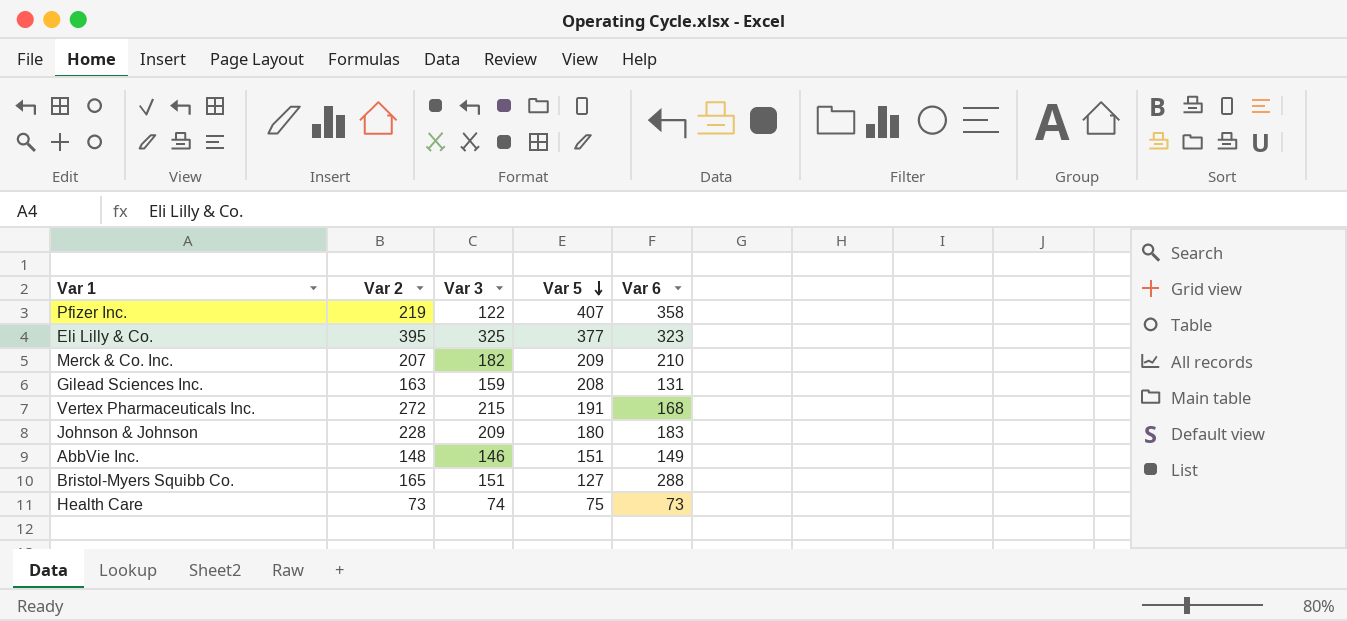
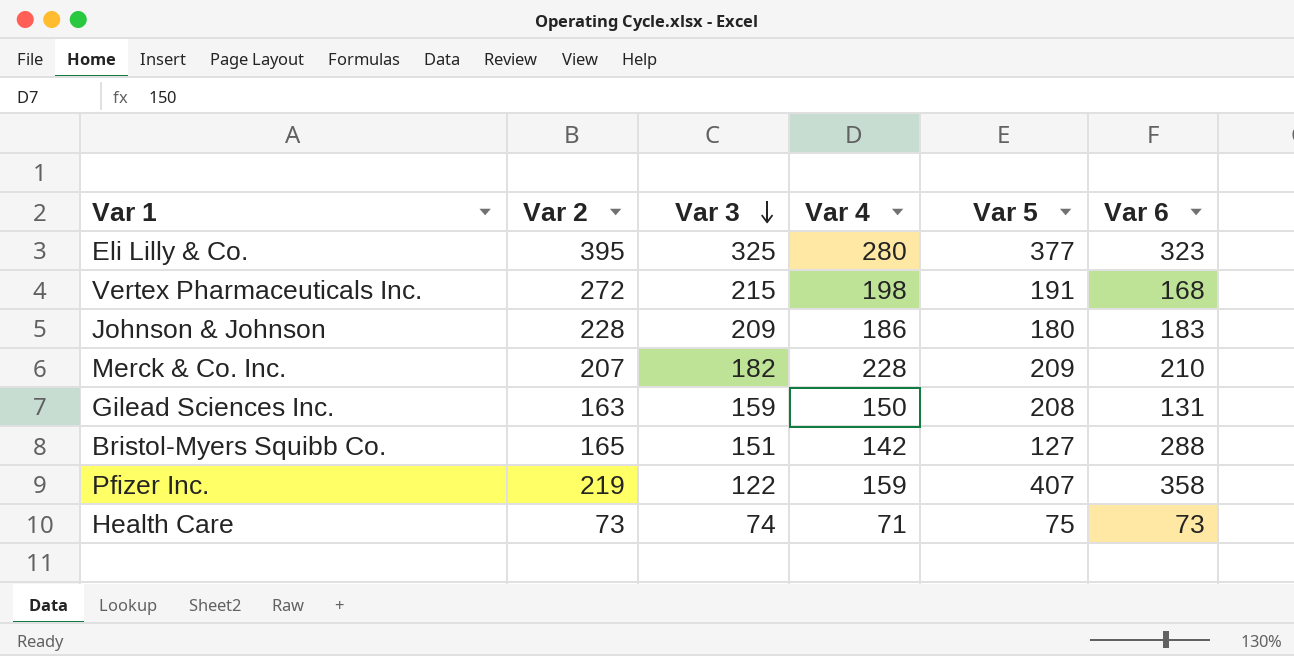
row order: Var 5 descending -> Var 3 descending
column Var 4 | position: none -> 4
row AbbVie Inc.: 148 | 146 | 151 | 149 -> none

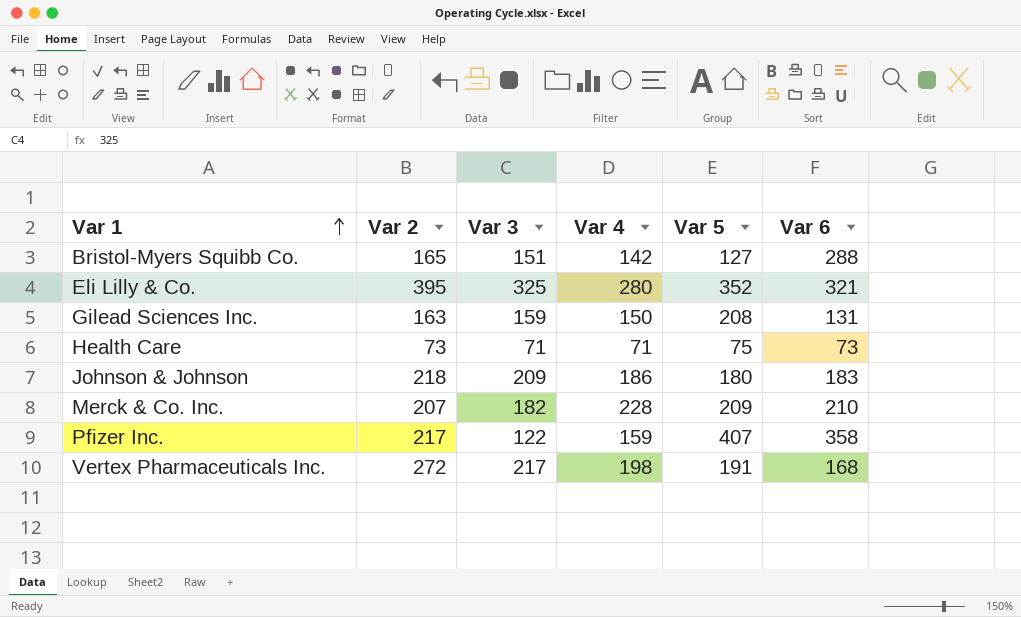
row order: Var 3 descending -> Var 1 ascending
Eli Lilly & Co. | Var 5: 377 -> 352
Eli Lilly & Co. | Var 6: 323 -> 321
Health Care | Var 3: 74 -> 71
Johnson & Johnson | Var 2: 228 -> 218
Pfizer Inc. | Var 2: 219 -> 217
Vertex Pharmaceuticals Inc. | Var 3: 215 -> 217

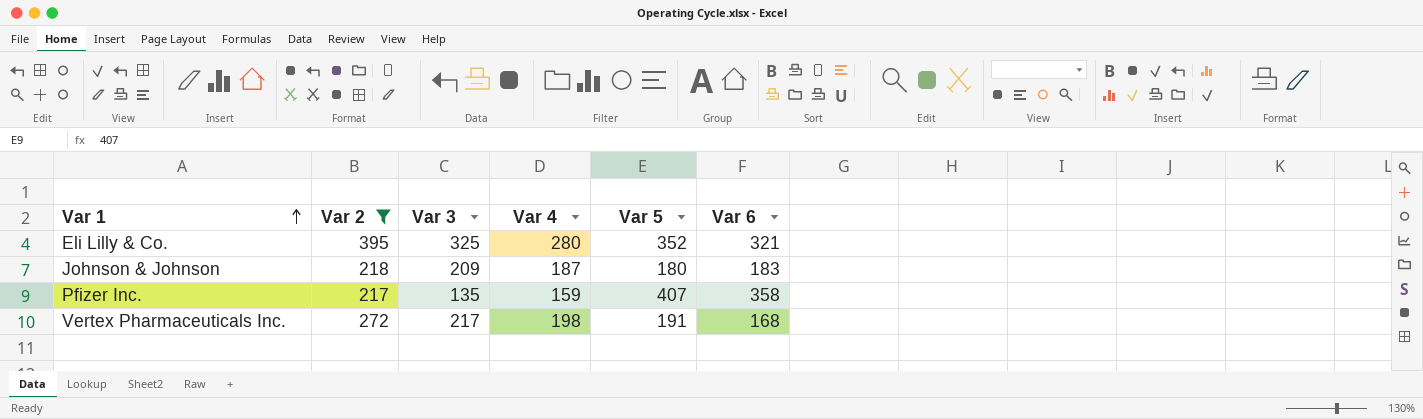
filter: none -> Var 2 >= 217
Johnson & Johnson | Var 4: 186 -> 187
Pfizer Inc. | Var 3: 122 -> 135

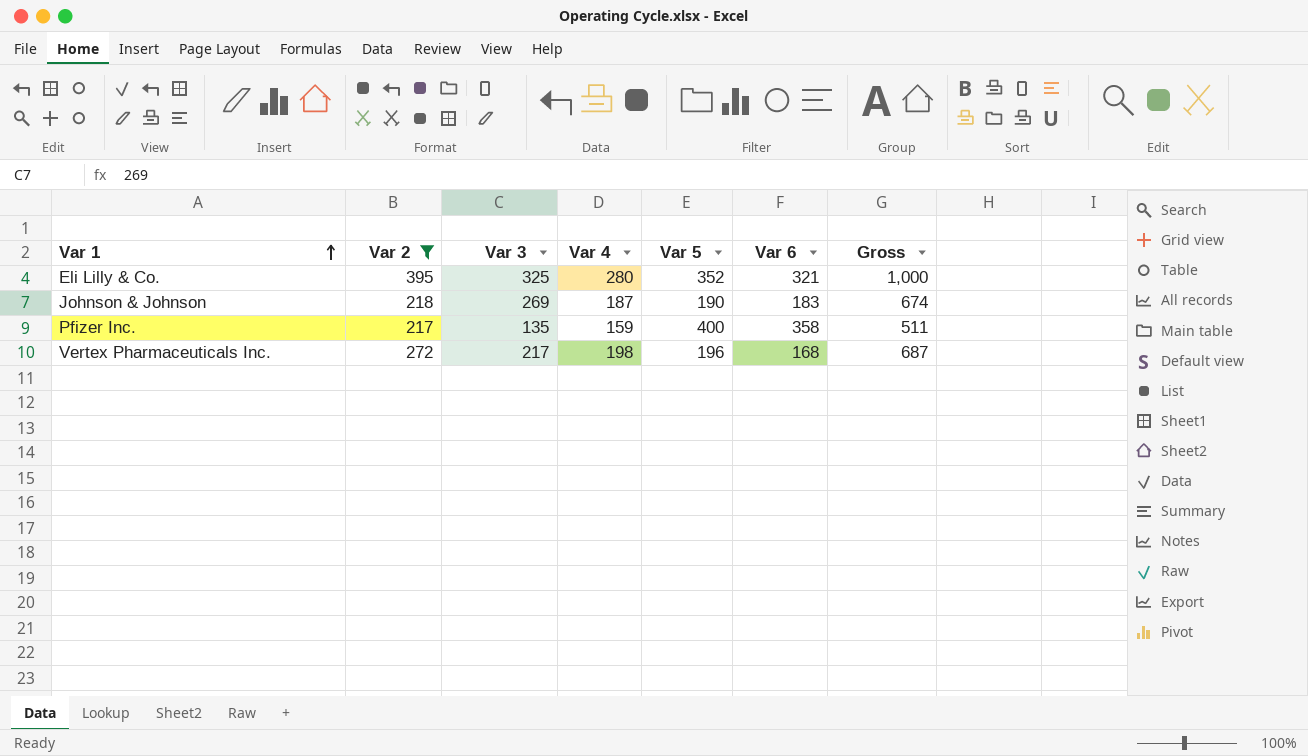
column Gross | formula: none -> [Var 2] + [Var 3] + [Var 4]
Johnson & Johnson | Var 3: 209 -> 269
Johnson & Johnson | Var 5: 180 -> 190
Pfizer Inc. | Var 5: 407 -> 400
Vertex Pharmaceuticals Inc. | Var 5: 191 -> 196

